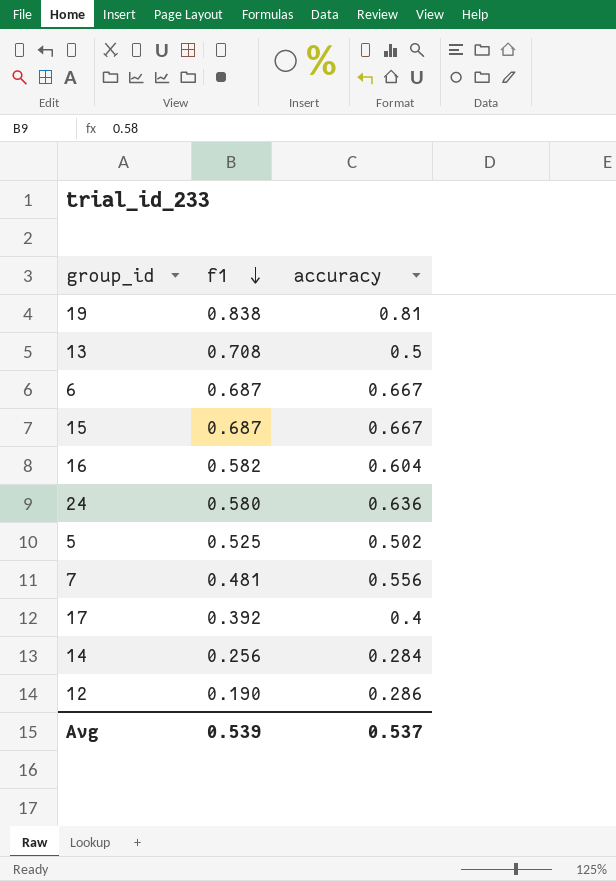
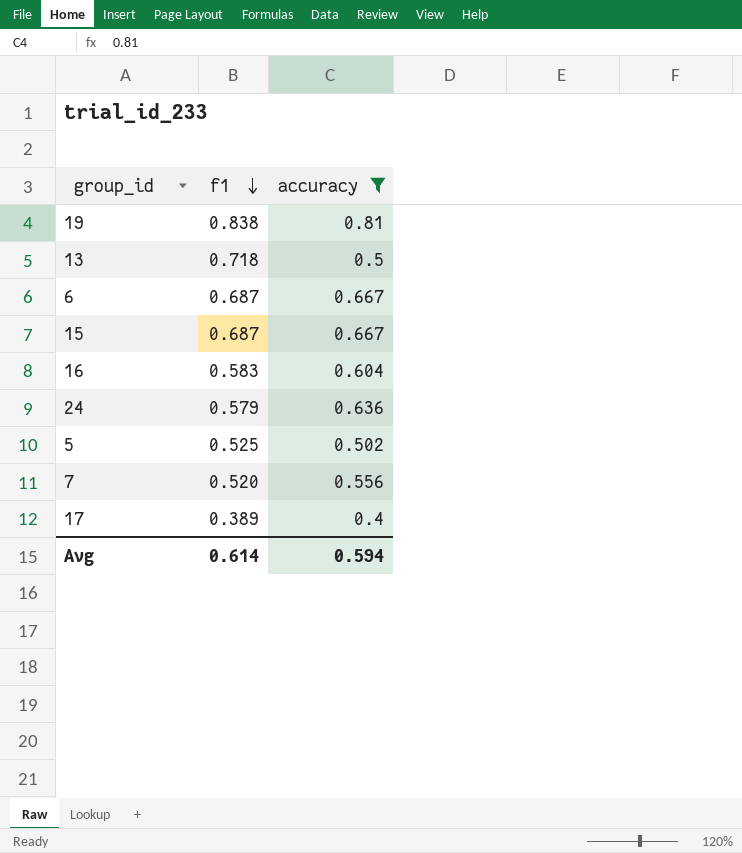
filter: none -> accuracy >= 0.4
13 | f1: 0.708 -> 0.718
16 | f1: 0.582 -> 0.583
24 | f1: 0.580 -> 0.579
7 | f1: 0.481 -> 0.520
17 | f1: 0.392 -> 0.389
Avg | f1: 0.539 -> 0.614
Avg | accuracy: 0.537 -> 0.594

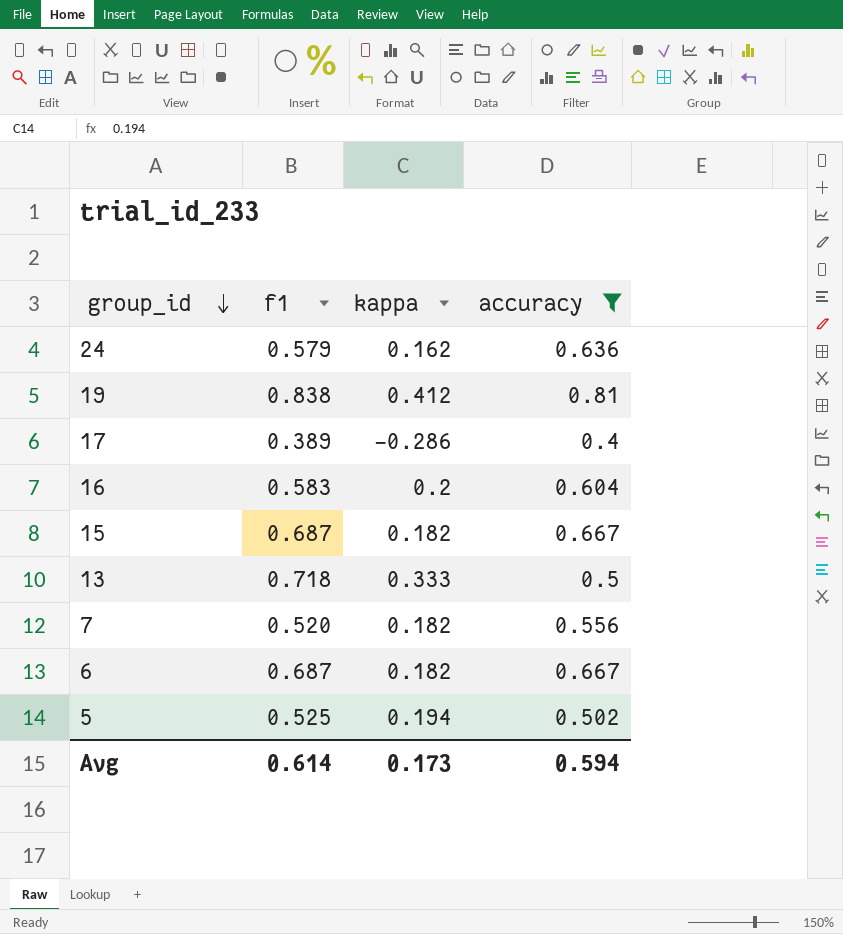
row order: f1 descending -> group_id descending
column kappa | position: none -> 3

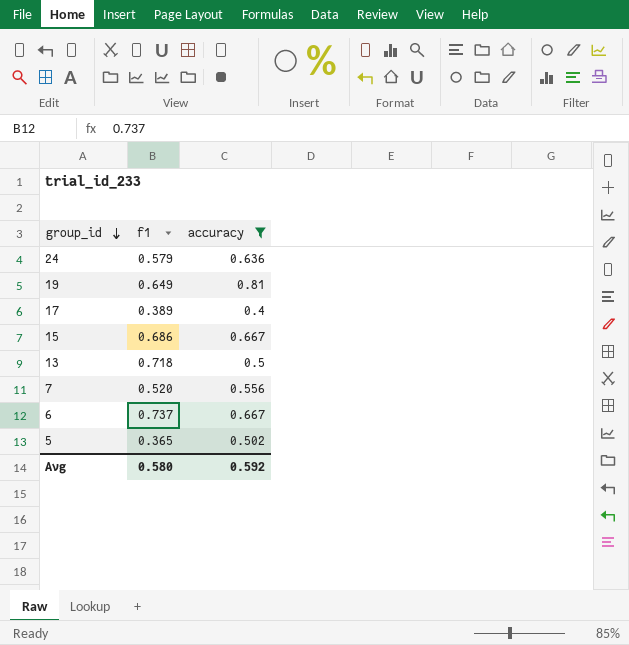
column kappa | position: 3 -> none
row 16: 0.583 | 0.2 | 0.604 -> none
19 | f1: 0.838 -> 0.649
15 | f1: 0.687 -> 0.686
6 | f1: 0.687 -> 0.737
5 | f1: 0.525 -> 0.365
Avg | f1: 0.614 -> 0.580
Avg | accuracy: 0.594 -> 0.592

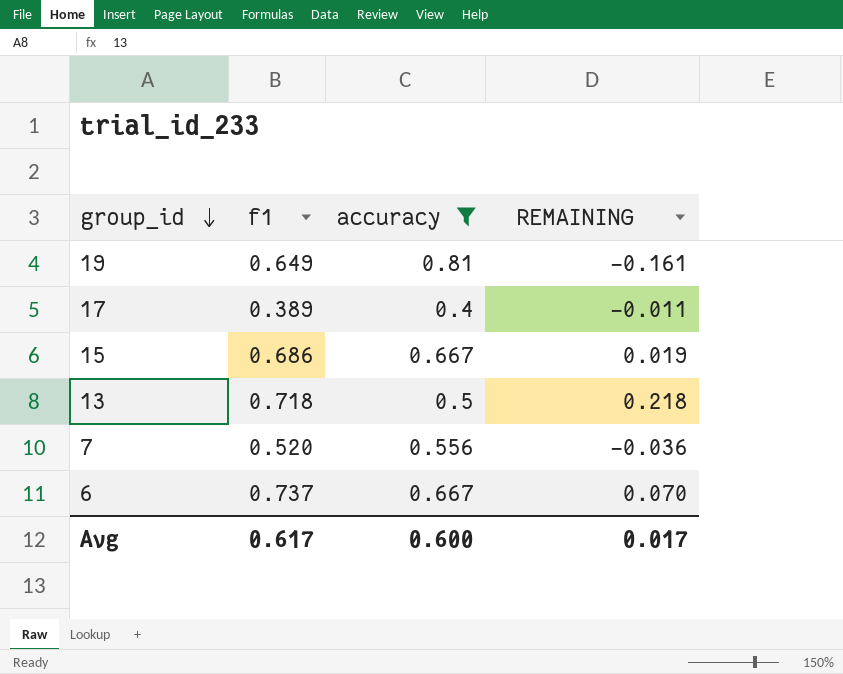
column REMAINING | formula: none -> [f1] - [accuracy]
row 24: 0.579 | 0.636 -> none
row 5: 0.365 | 0.502 -> none
Avg | f1: 0.580 -> 0.617
Avg | accuracy: 0.592 -> 0.600

